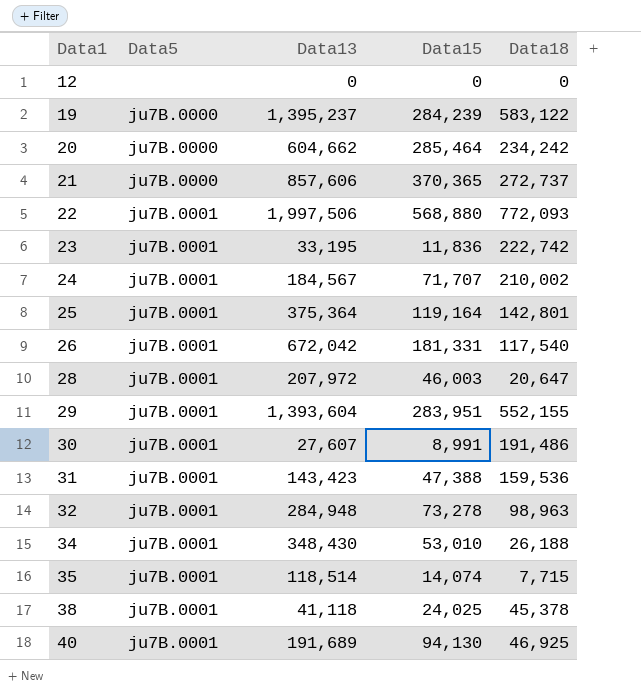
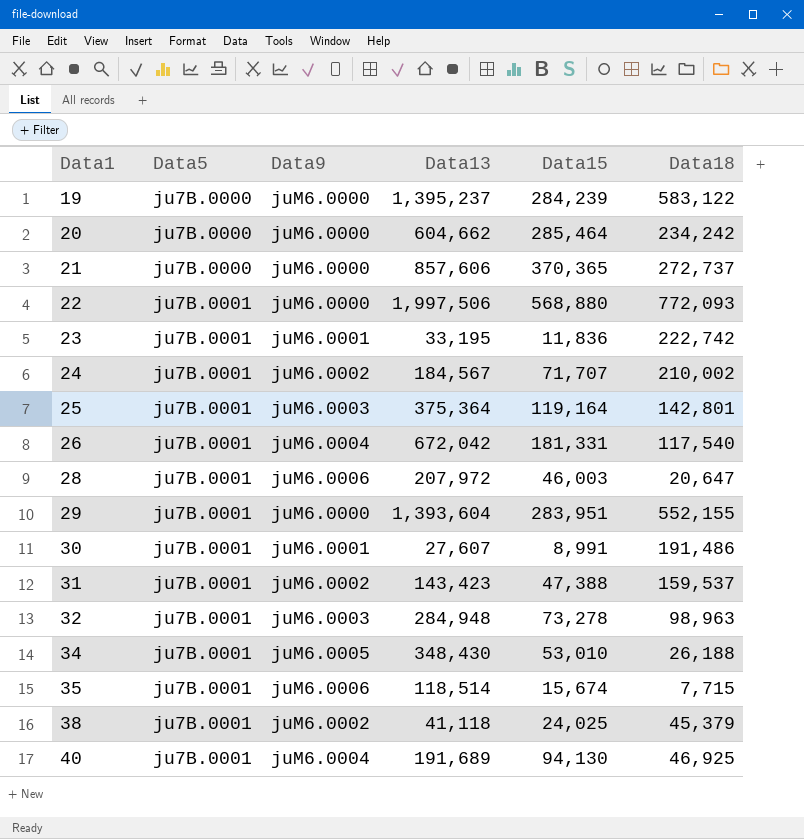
column Data9 | position: none -> 3
row 12: none | 0 | 0 | 0 -> none
31 | Data18: 159,536 -> 159,537
35 | Data15: 14,074 -> 15,674
38 | Data18: 45,378 -> 45,379

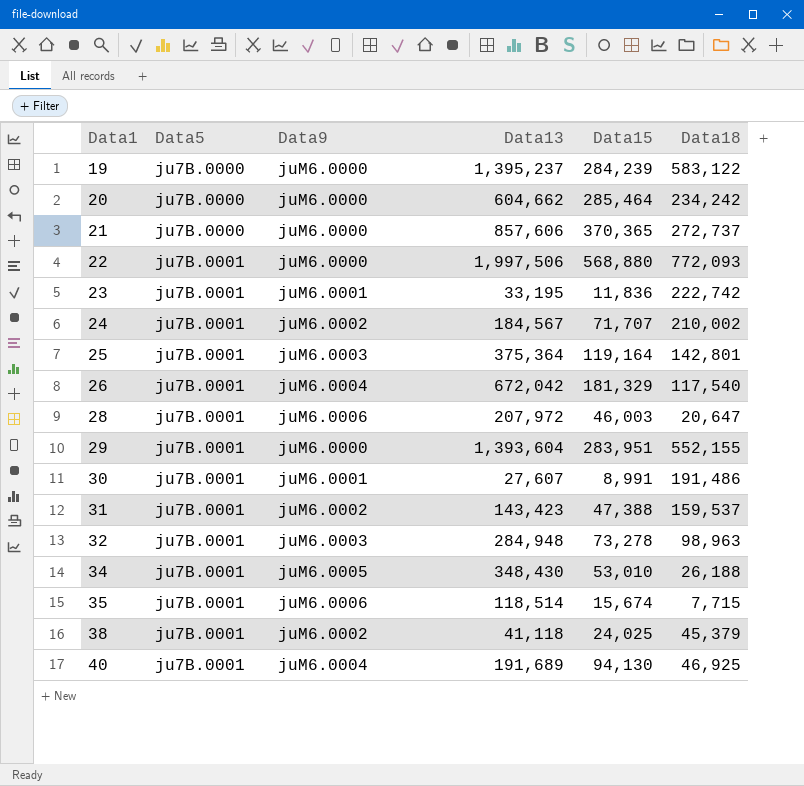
26 | Data15: 181,331 -> 181,329

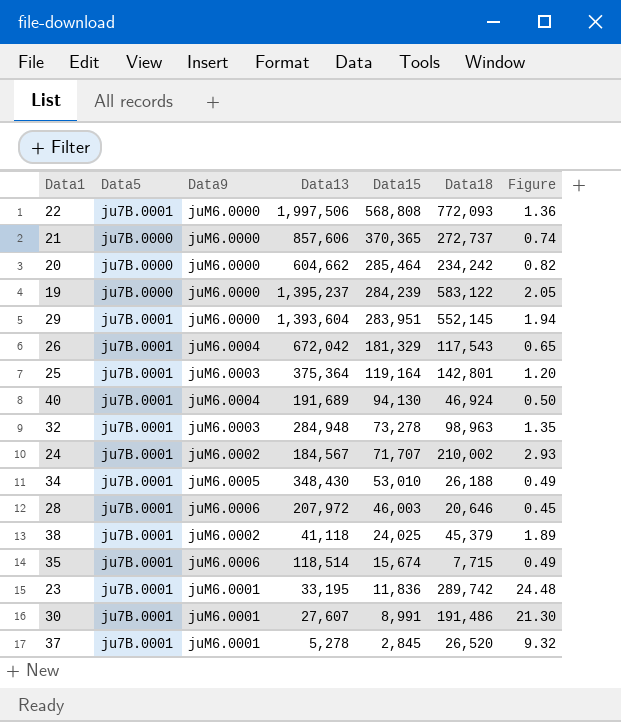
row order: Data1 ascending -> Data15 descending
column Figure | formula: none -> [Data18] / [Data15]
row 31: ju7B.0001 | juM6.0002 | 143,423 | 47,388 | 159,537 -> none
22 | Data15: 568,880 -> 568,808
29 | Data18: 552,155 -> 552,145
26 | Data18: 117,540 -> 117,543
40 | Data18: 46,925 -> 46,924
28 | Data18: 20,647 -> 20,646
23 | Data18: 222,742 -> 289,742
row 37: none -> ju7B.0001 | juM6.0001 | 5,278 | 2,845 | 26,520 | 9.32

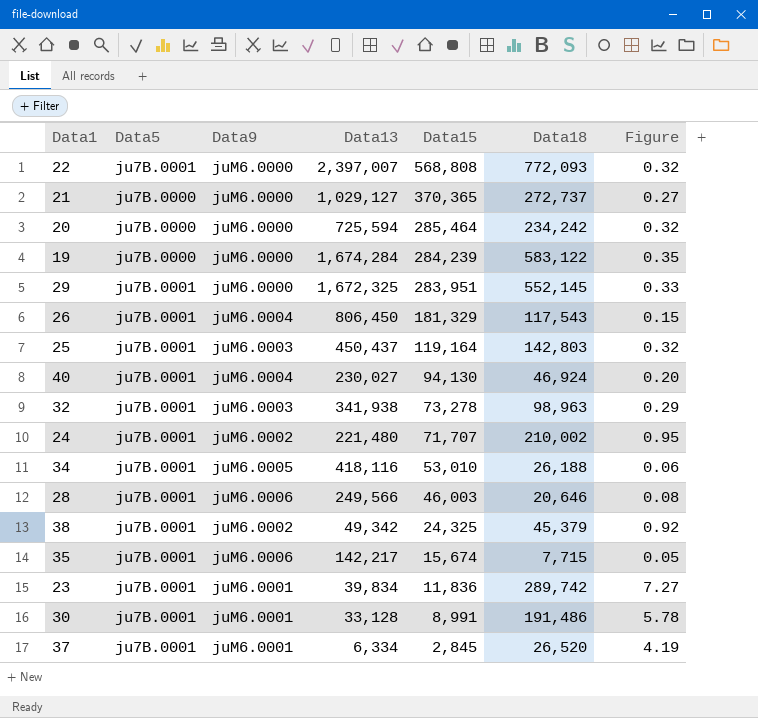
column Figure | formula: [Data18] / [Data15] -> [Data18] / [Data13]
22 | Data13: 1,997,506 -> 2,397,007
21 | Data13: 857,606 -> 1,029,127
20 | Data13: 604,662 -> 725,594
19 | Data13: 1,395,237 -> 1,674,284
29 | Data13: 1,393,604 -> 1,672,325
26 | Data13: 672,042 -> 806,450
25 | Data13: 375,364 -> 450,437
25 | Data18: 142,801 -> 142,803
40 | Data13: 191,689 -> 230,027
32 | Data13: 284,948 -> 341,938
24 | Data13: 184,567 -> 221,480
34 | Data13: 348,430 -> 418,116
28 | Data13: 207,972 -> 249,566
38 | Data13: 41,118 -> 49,342
38 | Data15: 24,025 -> 24,325
35 | Data13: 118,514 -> 142,217
23 | Data13: 33,195 -> 39,834
30 | Data13: 27,607 -> 33,128
37 | Data13: 5,278 -> 6,334

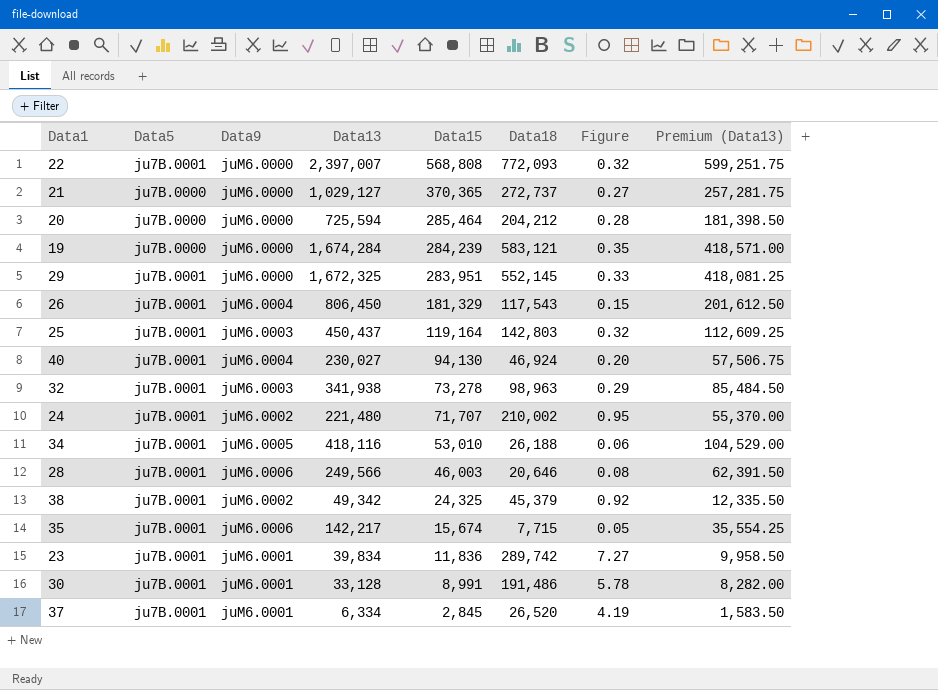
column Premium (Data13) | formula: none -> [Data13] * 0.25
20 | Data18: 234,242 -> 204,212
20 | Figure: 0.32 -> 0.28
19 | Data18: 583,122 -> 583,121

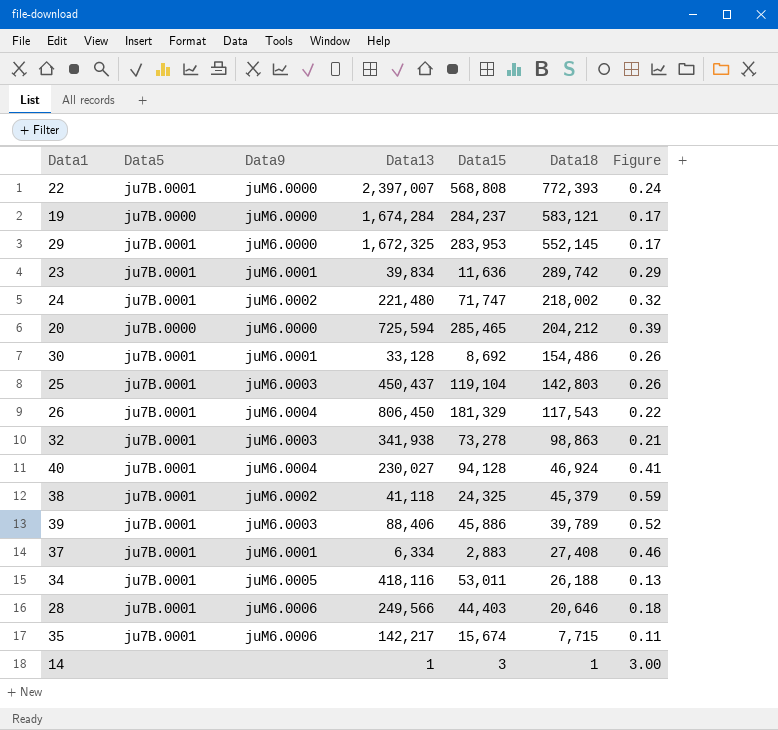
row order: Data15 descending -> Data18 descending
column Premium (Data13) | formula: [Data13] * 0.25 -> none
column Figure | formula: [Data18] / [Data13] -> [Data15] / [Data13]
row 21: ju7B.0000 | juM6.0000 | 1,029,127 | 370,365 | 272,737 | 0.27 | 257,281.75 -> none
22 | Data18: 772,093 -> 772,393
19 | Data15: 284,239 -> 284,237
29 | Data15: 283,951 -> 283,953
23 | Data15: 11,836 -> 11,636
24 | Data15: 71,707 -> 71,747
24 | Data18: 210,002 -> 218,002
20 | Data15: 285,464 -> 285,465
30 | Data15: 8,991 -> 8,692
30 | Data18: 191,486 -> 154,486
25 | Data15: 119,164 -> 119,104
32 | Data18: 98,963 -> 98,863
40 | Data15: 94,130 -> 94,128
38 | Data13: 49,342 -> 41,118
row 39: none -> ju7B.0001 | juM6.0003 | 88,406 | 45,886 | 39,789 | 0.52
37 | Data15: 2,845 -> 2,883
37 | Data18: 26,520 -> 27,408
34 | Data15: 53,010 -> 53,011
28 | Data15: 46,003 -> 44,403
row 14: none -> none | none | 1 | 3 | 1 | 3.00

